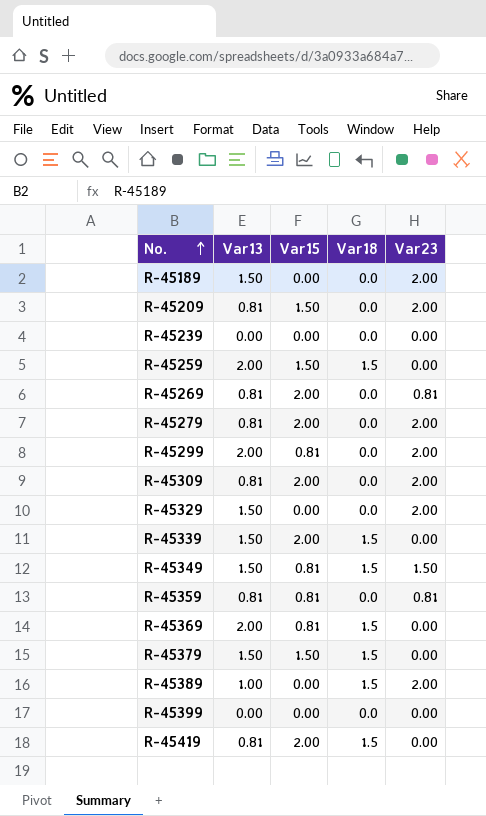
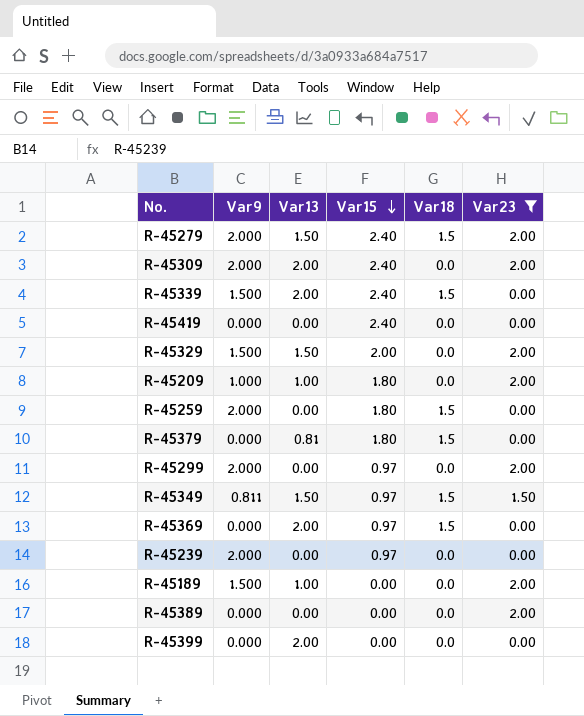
filter: none -> Var23 != 0.81
row order: No. ascending -> Var15 descending
column Var9 | position: none -> 2
R-45279 | Var13: 0.81 -> 1.50
R-45279 | Var15: 2.00 -> 2.40
R-45279 | Var18: 0.0 -> 1.5
R-45309 | Var13: 0.81 -> 2.00
R-45309 | Var15: 2.00 -> 2.40
R-45339 | Var13: 1.50 -> 2.00
R-45339 | Var15: 2.00 -> 2.40
R-45419 | Var13: 0.81 -> 0.00
R-45419 | Var15: 2.00 -> 2.40
R-45419 | Var18: 1.5 -> 0.0
R-45329 | Var15: 0.00 -> 2.00
R-45209 | Var13: 0.81 -> 1.00
R-45209 | Var15: 1.50 -> 1.80
R-45259 | Var13: 2.00 -> 0.00
R-45259 | Var15: 1.50 -> 1.80
R-45379 | Var13: 1.50 -> 0.81
R-45379 | Var15: 1.50 -> 1.80
R-45299 | Var13: 2.00 -> 0.00
R-45299 | Var15: 0.81 -> 0.97
R-45349 | Var15: 0.81 -> 0.97
R-45369 | Var15: 0.81 -> 0.97
R-45239 | Var15: 0.00 -> 0.97
R-45189 | Var13: 1.50 -> 1.00
R-45389 | Var13: 1.00 -> 0.00
R-45389 | Var18: 1.5 -> 0.0
R-45399 | Var13: 0.00 -> 2.00

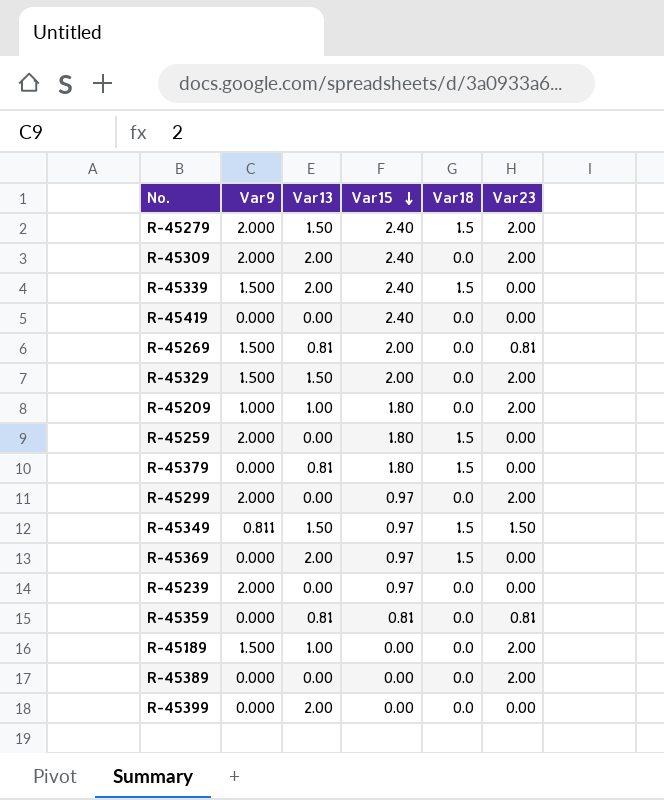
filter: Var23 != 0.81 -> none

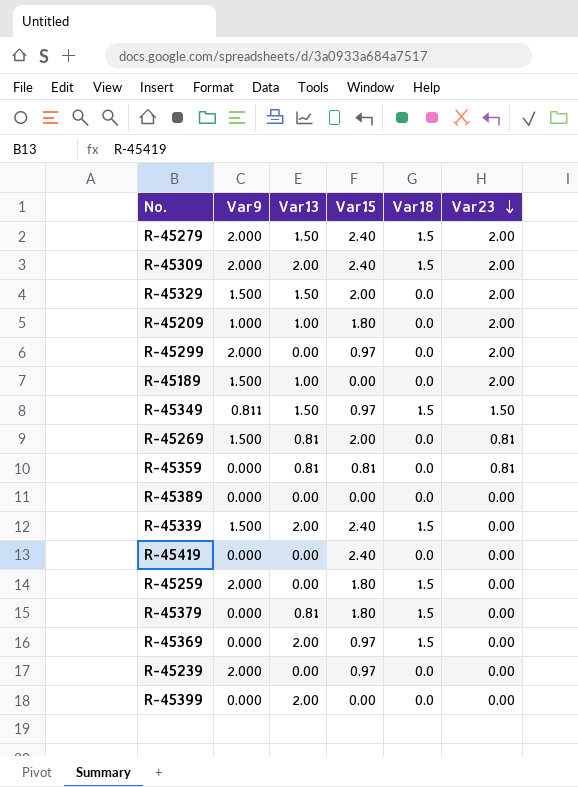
row order: Var15 descending -> Var23 descending
R-45309 | Var18: 0.0 -> 1.5
R-45389 | Var23: 2.00 -> 0.00

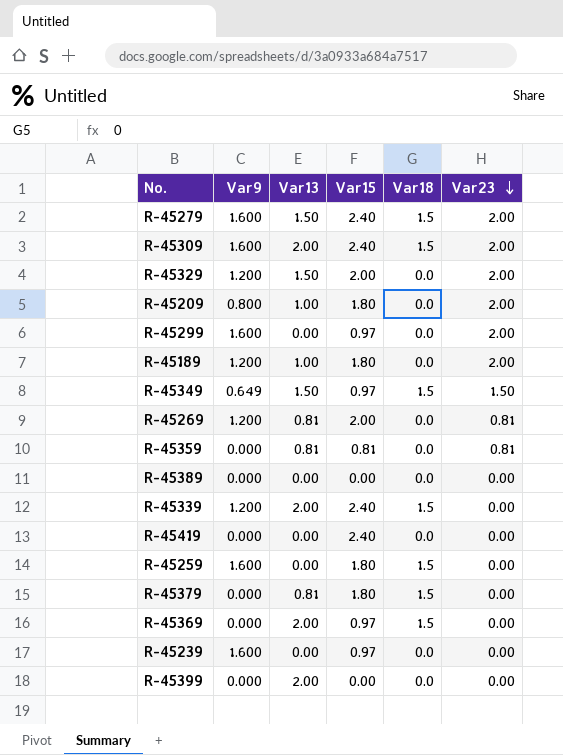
R-45279 | Var9: 2.000 -> 1.600
R-45309 | Var9: 2.000 -> 1.600
R-45329 | Var9: 1.500 -> 1.200
R-45209 | Var9: 1.000 -> 0.800
R-45299 | Var9: 2.000 -> 1.600
R-45189 | Var9: 1.500 -> 1.200
R-45189 | Var15: 0.00 -> 1.80
R-45349 | Var9: 0.811 -> 0.649
R-45269 | Var9: 1.500 -> 1.200
R-45339 | Var9: 1.500 -> 1.200
R-45259 | Var9: 2.000 -> 1.600
R-45239 | Var9: 2.000 -> 1.600

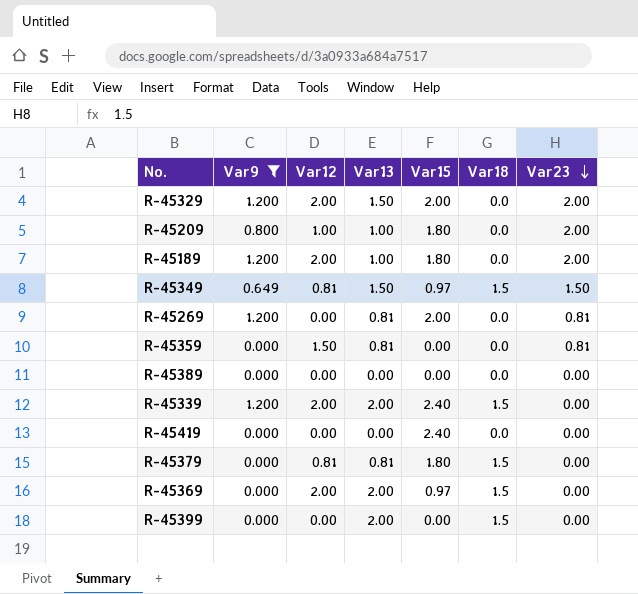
filter: none -> Var9 != 1.600
column Var12 | position: none -> 3
R-45359 | Var15: 0.81 -> 0.00
R-45399 | Var18: 0.0 -> 1.5

